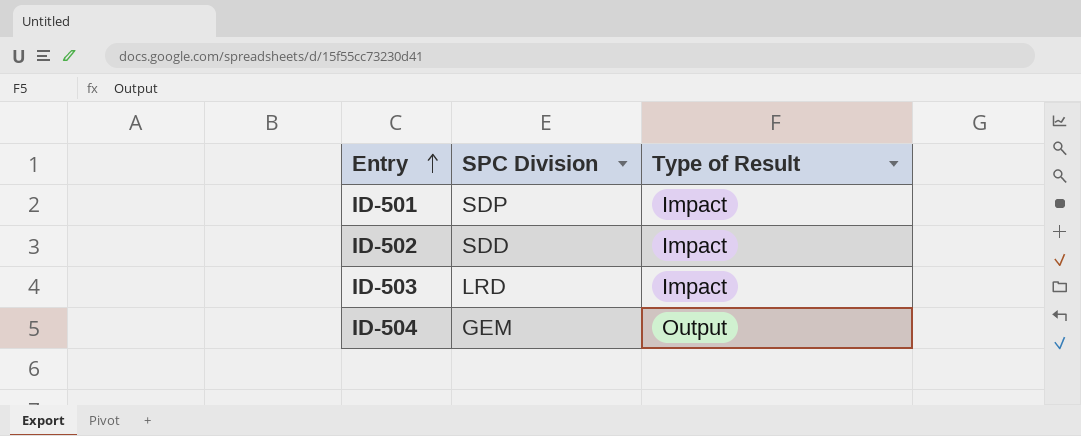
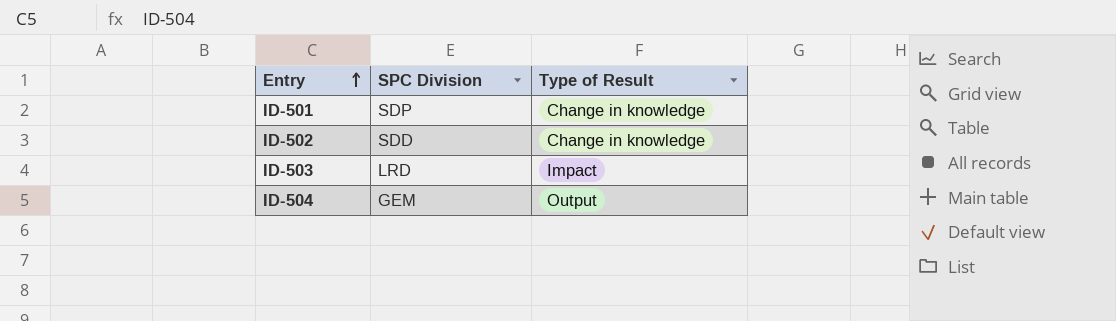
ID-501 | Type of Result: Impact -> Change in knowledge
ID-502 | Type of Result: Impact -> Change in knowledge

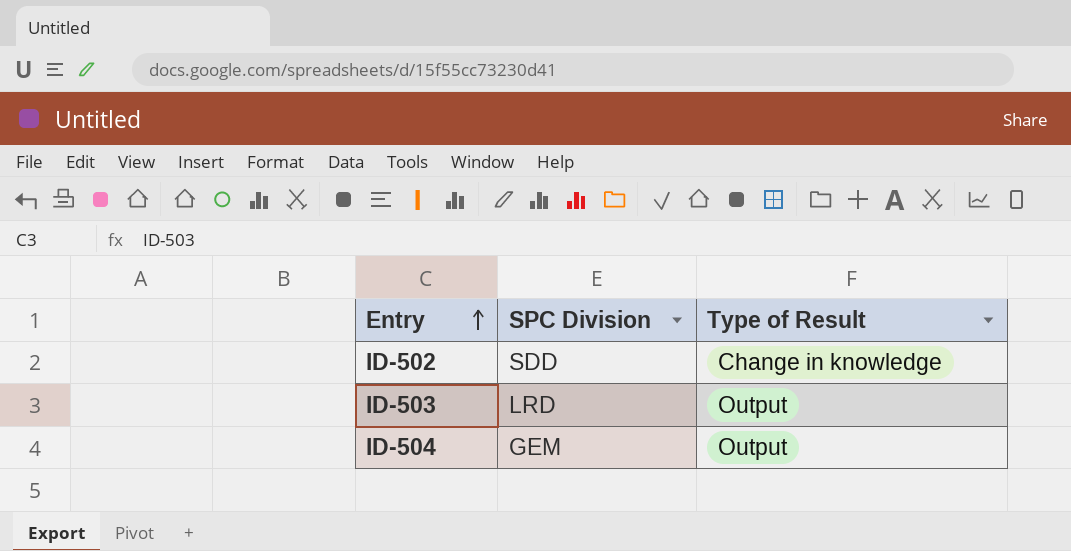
row ID-501: SDP | Change in knowledge -> none
ID-503 | Type of Result: Impact -> Output

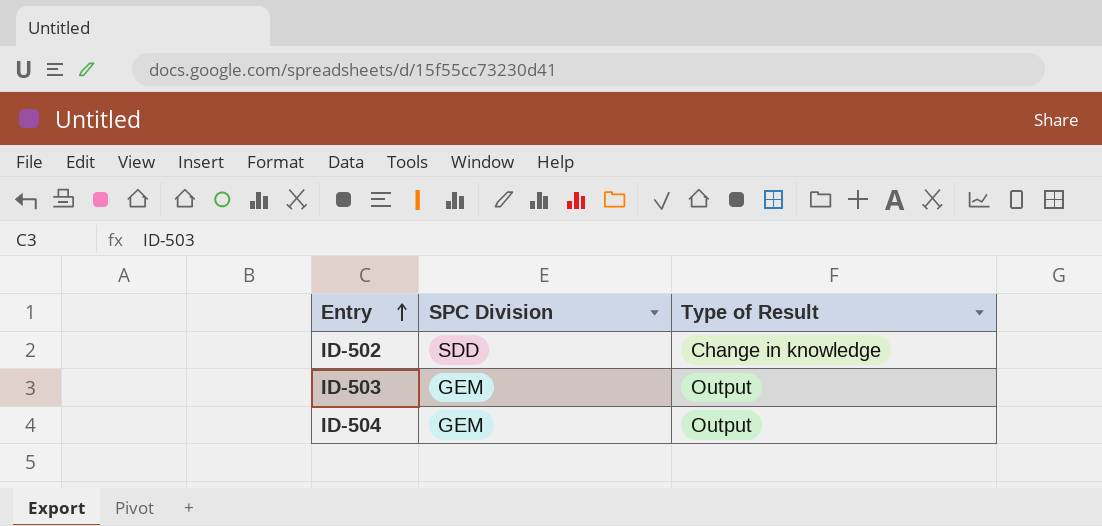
ID-503 | SPC Division: LRD -> GEM

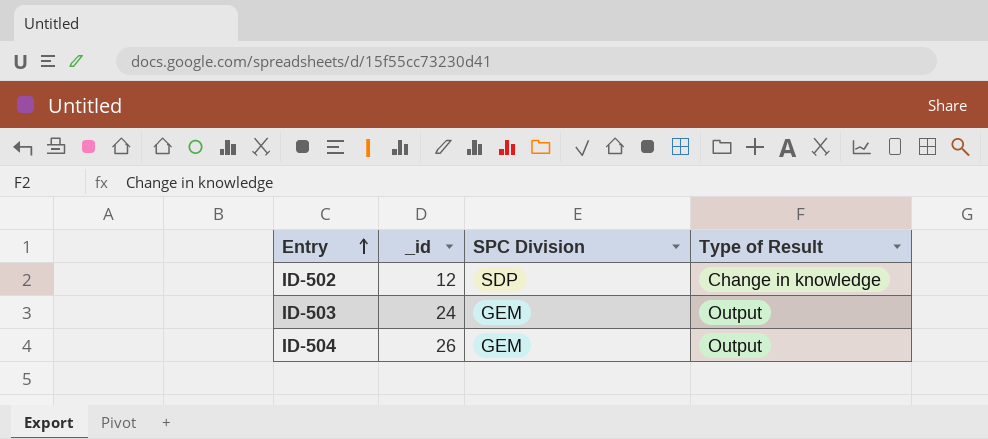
column _id | position: none -> 2
ID-502 | SPC Division: SDD -> SDP

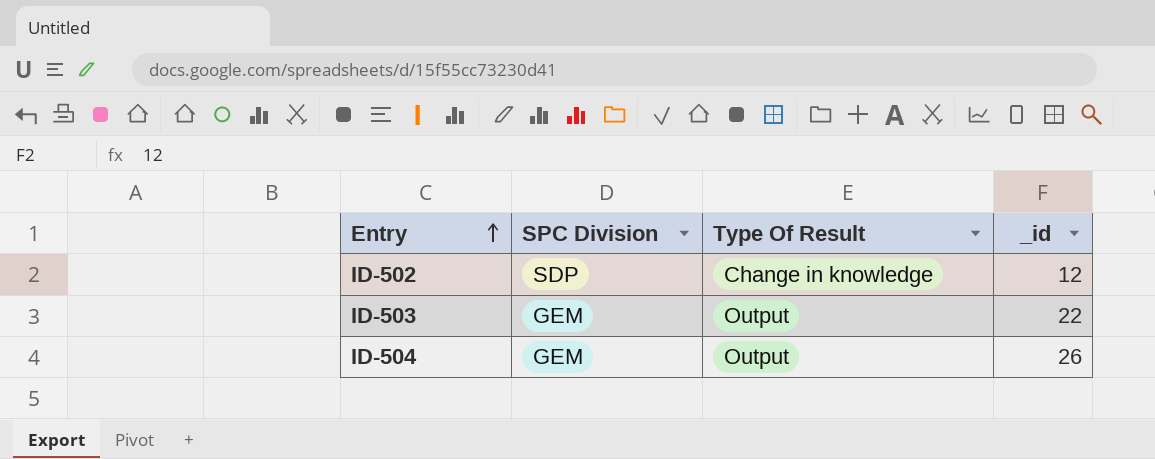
column name: Type of Result -> Type Of Result
column _id | position: 2 -> 4
ID-503 | _id: 24 -> 22

